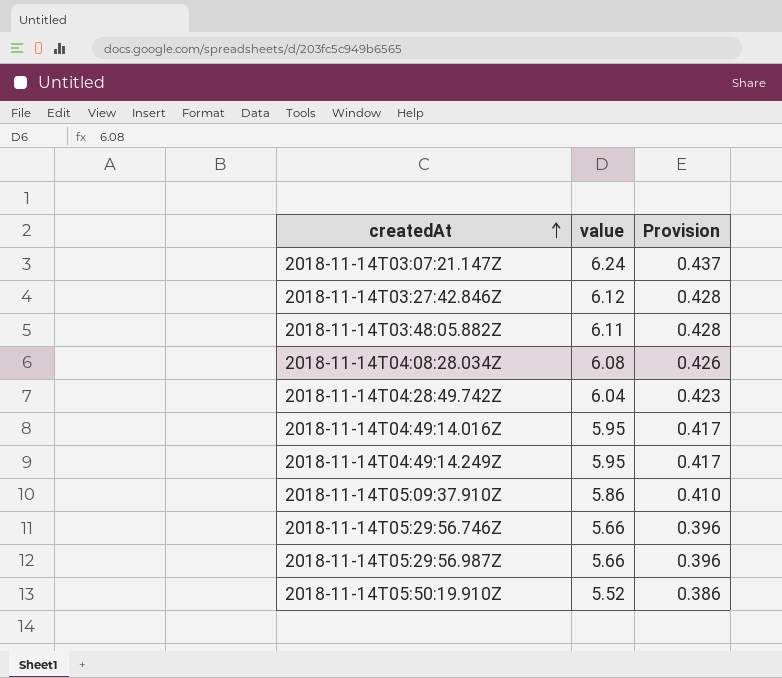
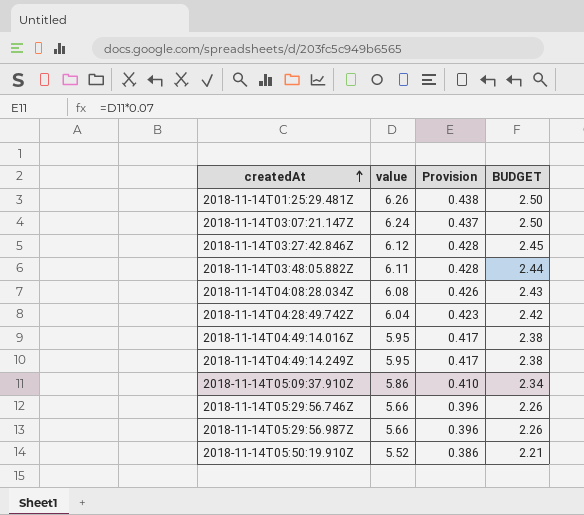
column BUDGET | formula: none -> [value] * 0.4
row 2018-11-14T01:25:29.481Z: none -> 6.26 | 0.438 | 2.50

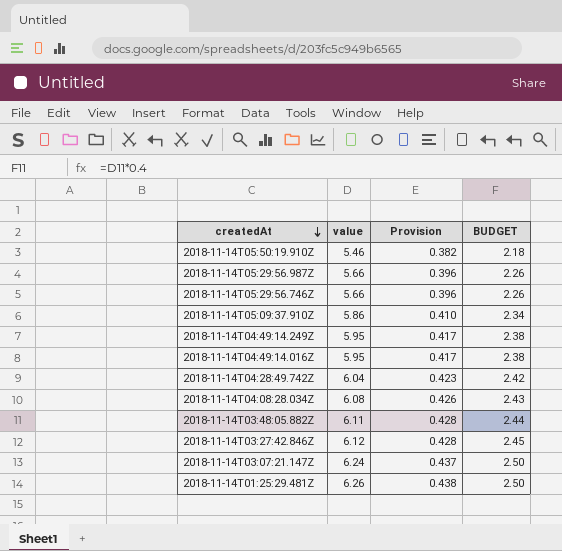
row order: createdAt ascending -> createdAt descending
2018-11-14T05:50:19.910Z | value: 5.52 -> 5.46
2018-11-14T05:50:19.910Z | Provision: 0.386 -> 0.382
2018-11-14T05:50:19.910Z | BUDGET: 2.21 -> 2.18

